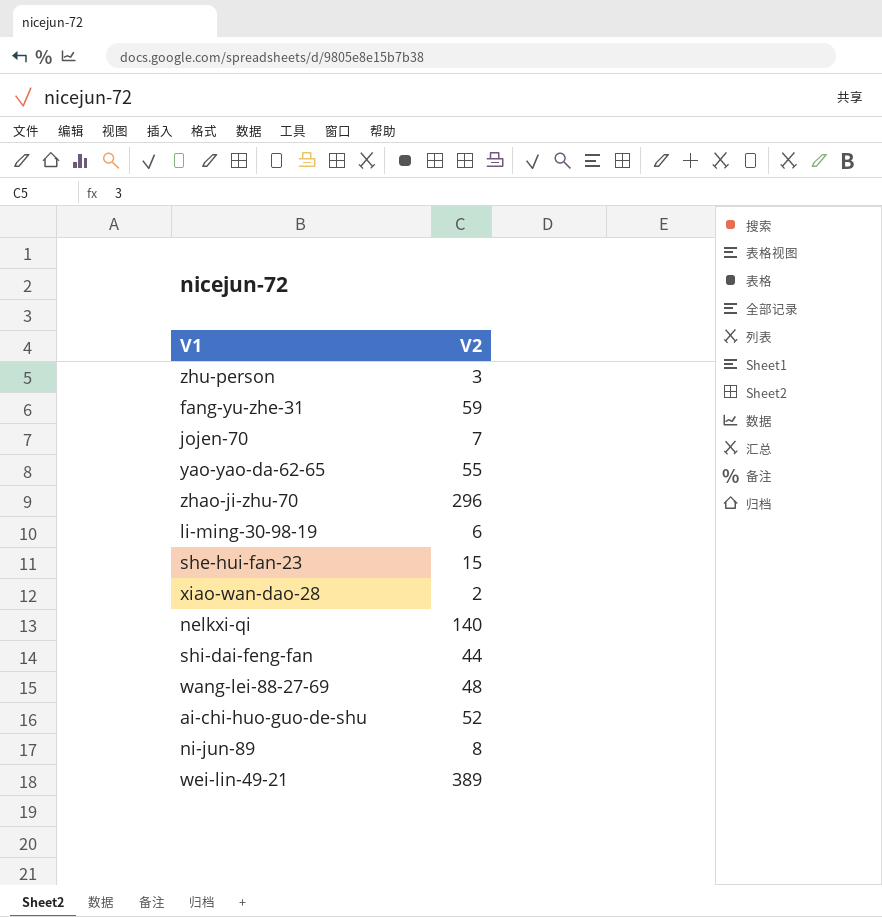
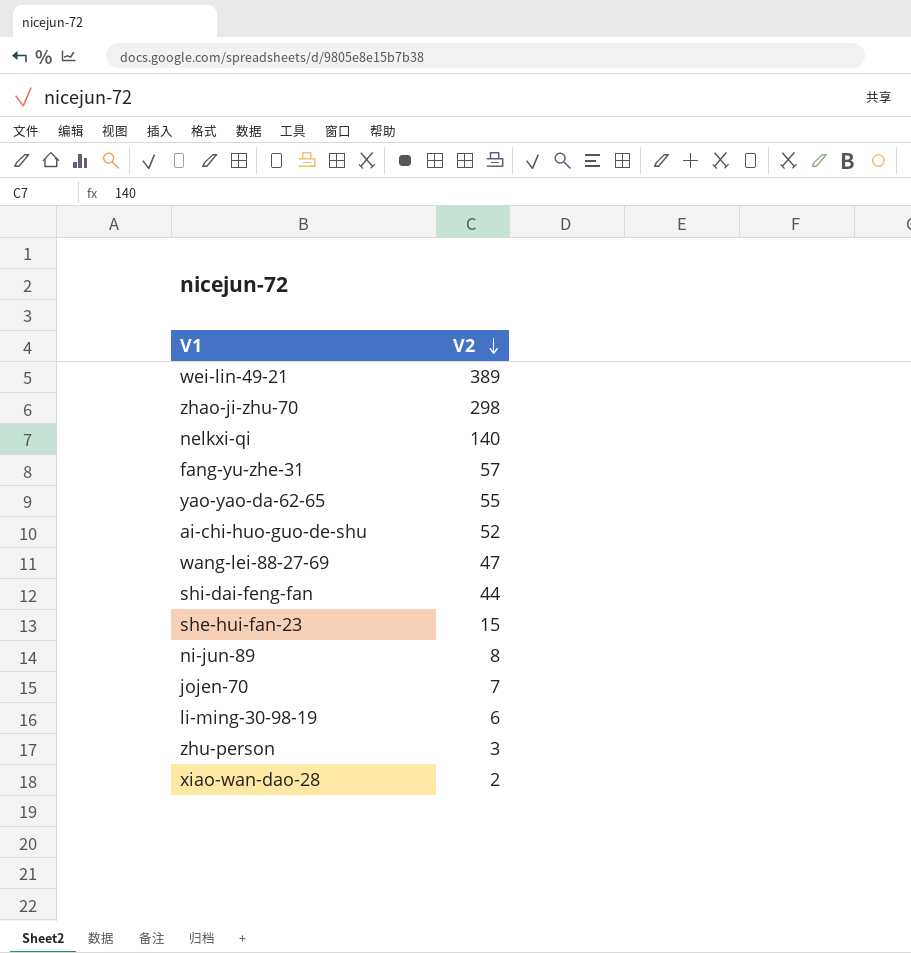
row order: none -> V2 descending
zhao-ji-zhu-70 | V2: 296 -> 298
fang-yu-zhe-31 | V2: 59 -> 57
wang-lei-88-27-69 | V2: 48 -> 47

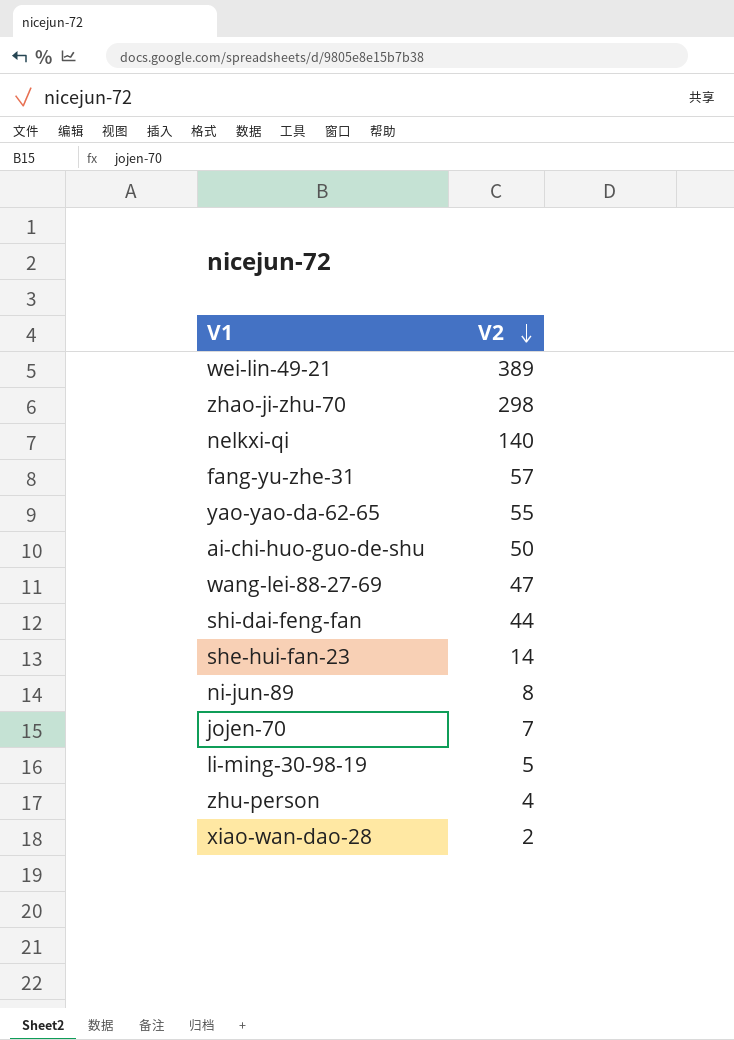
ai-chi-huo-guo-de-shu | V2: 52 -> 50
she-hui-fan-23 | V2: 15 -> 14
li-ming-30-98-19 | V2: 6 -> 5
zhu-person | V2: 3 -> 4

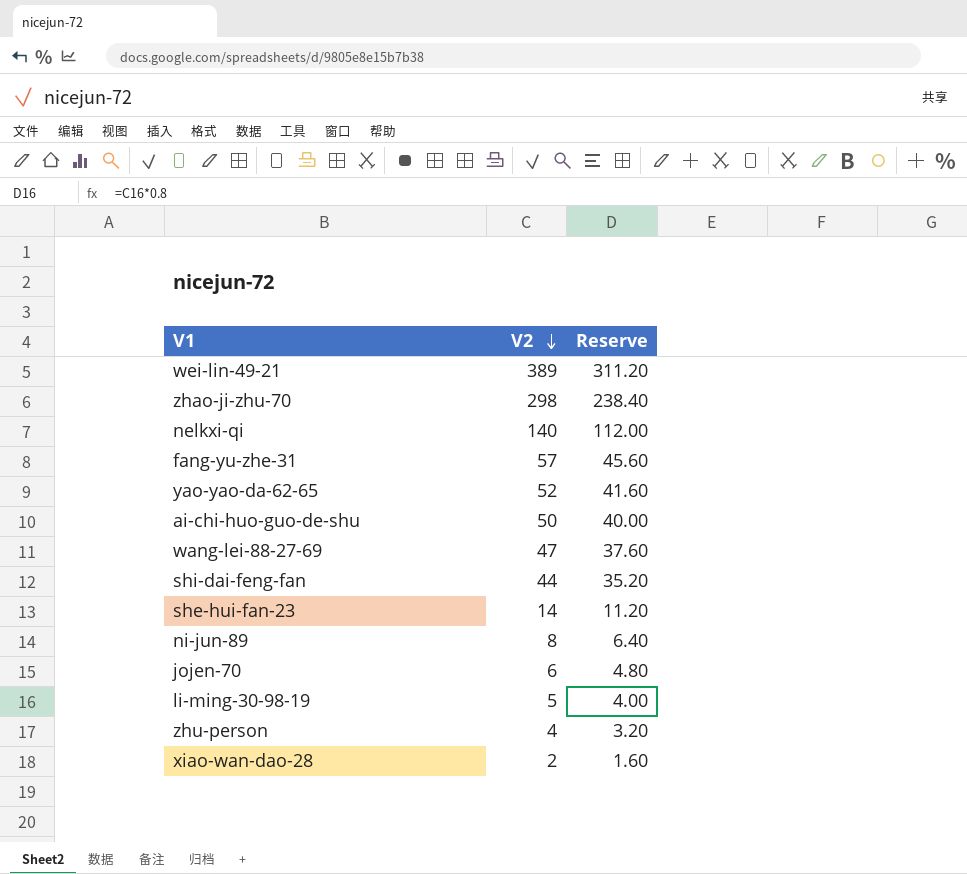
column Reserve | formula: none -> [V2] * 0.8
yao-yao-da-62-65 | V2: 55 -> 52
jojen-70 | V2: 7 -> 6

